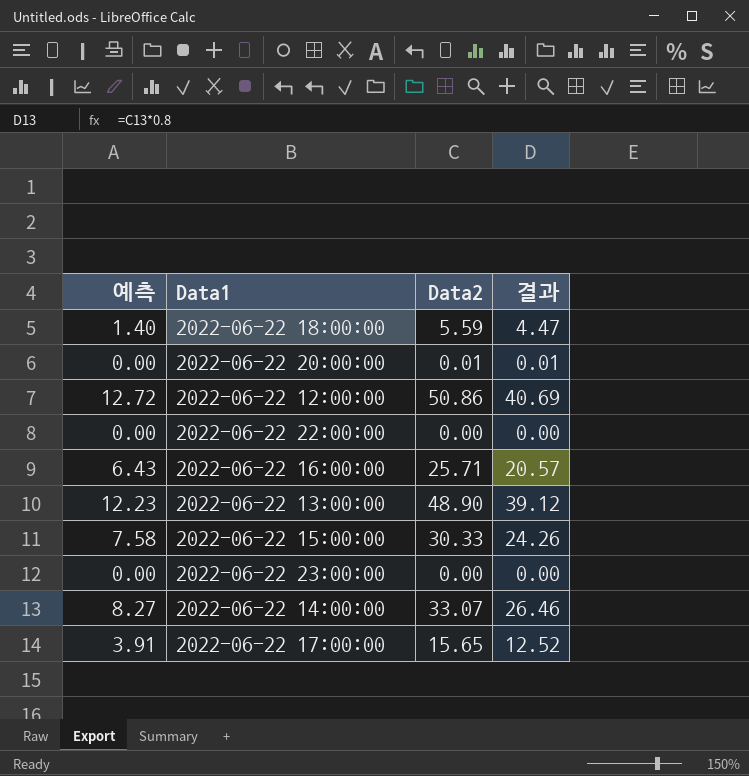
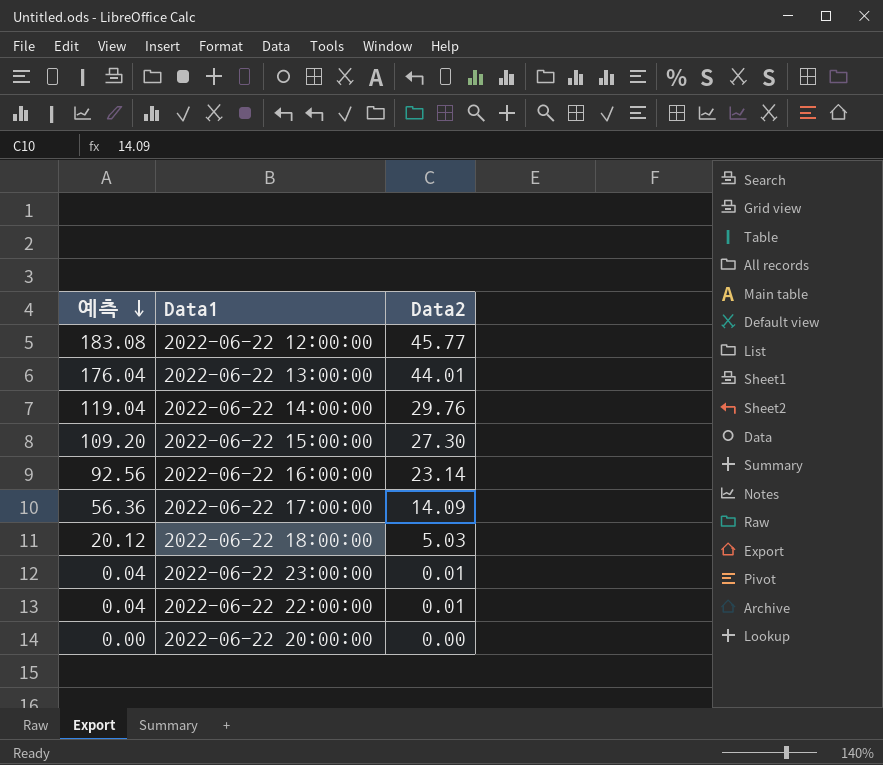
row order: none -> 예측 descending
column 결과 | formula: [Data2] * 0.8 -> none
column 예측 | formula: [Data2] * 0.25 -> [Data2] * 4
2022-06-22 12:00:00 | Data2: 50.86 -> 45.77
2022-06-22 13:00:00 | Data2: 48.90 -> 44.01
2022-06-22 14:00:00 | Data2: 33.07 -> 29.76
2022-06-22 15:00:00 | Data2: 30.33 -> 27.30
2022-06-22 16:00:00 | Data2: 25.71 -> 23.14
2022-06-22 17:00:00 | Data2: 15.65 -> 14.09
2022-06-22 18:00:00 | Data2: 5.59 -> 5.03
2022-06-22 23:00:00 | Data2: 0.00 -> 0.01
2022-06-22 22:00:00 | Data2: 0.00 -> 0.01
2022-06-22 20:00:00 | Data2: 0.01 -> 0.00

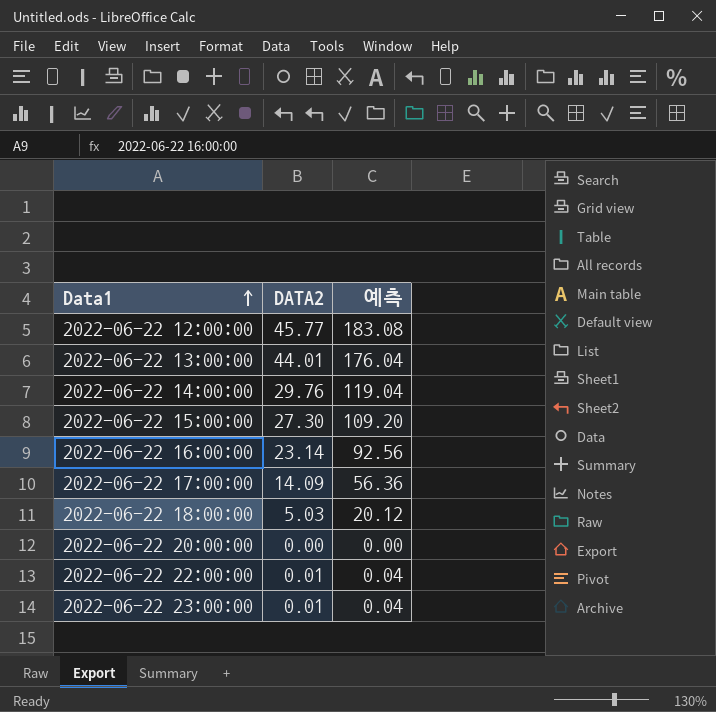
row order: 예측 descending -> Data1 ascending
column name: Data2 -> DATA2
column 예측 | position: 1 -> 3

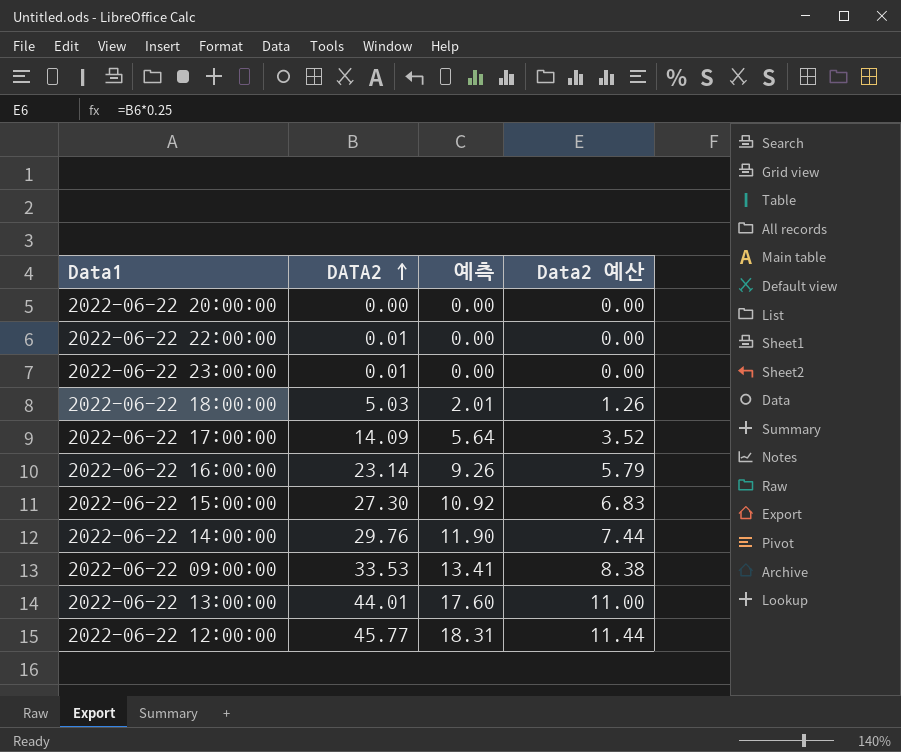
row order: Data1 ascending -> DATA2 ascending
column 예측 | formula: [DATA2] * 4 -> [DATA2] * 0.4
column Data2 예산 | formula: none -> [DATA2] * 0.25
row 2022-06-22 09:00:00: none -> 33.53 | 13.41 | 8.38

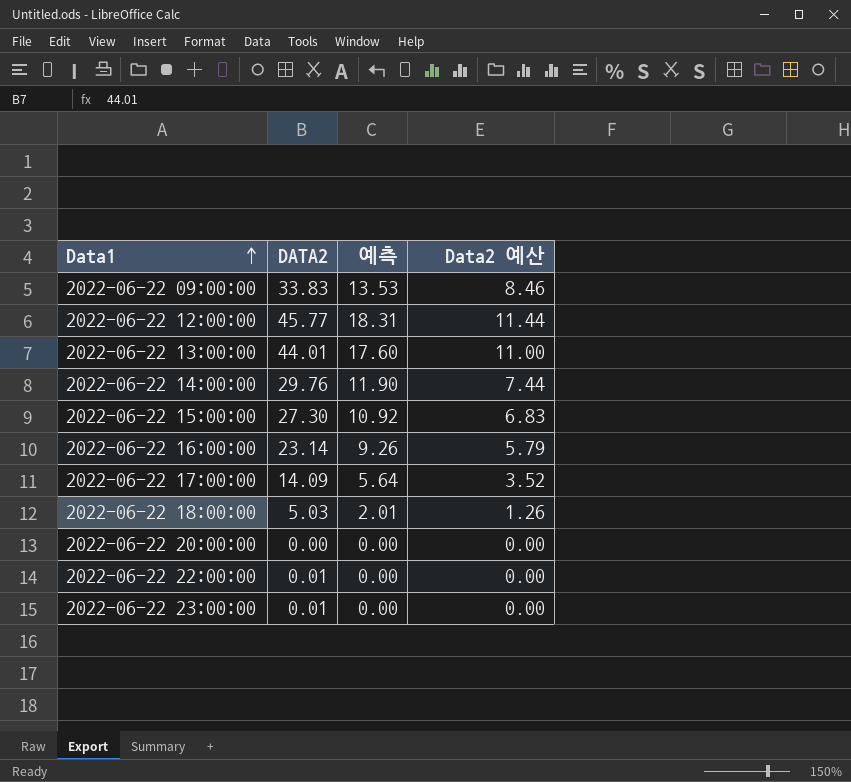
row order: DATA2 ascending -> Data1 ascending
2022-06-22 09:00:00 | DATA2: 33.53 -> 33.83
2022-06-22 09:00:00 | 예측: 13.41 -> 13.53
2022-06-22 09:00:00 | Data2 예산: 8.38 -> 8.46

